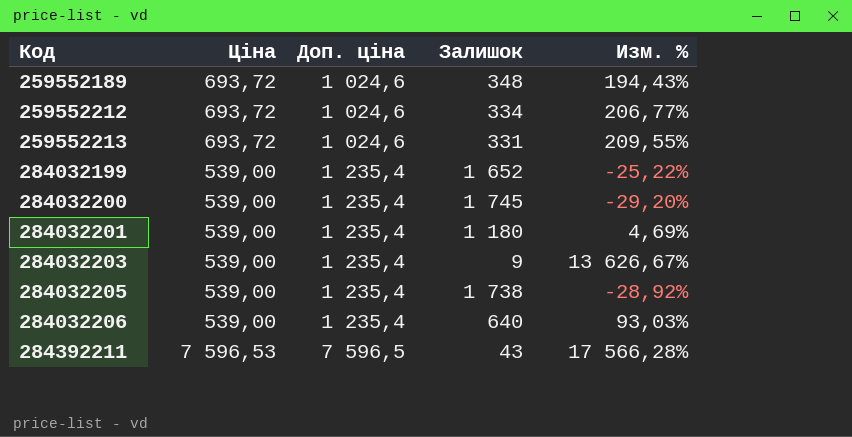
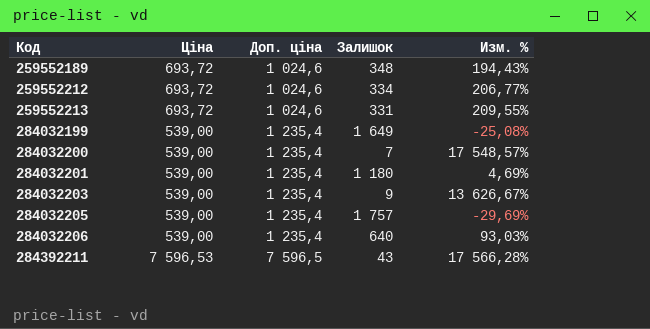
284032199 | Залишок: 1 652 -> 1 649
284032199 | Изм. %: -25,22% -> -25,08%
284032200 | Залишок: 1 745 -> 7
284032200 | Изм. %: -29,20% -> 17 548,57%
284032205 | Залишок: 1 738 -> 1 757
284032205 | Изм. %: -28,92% -> -29,69%

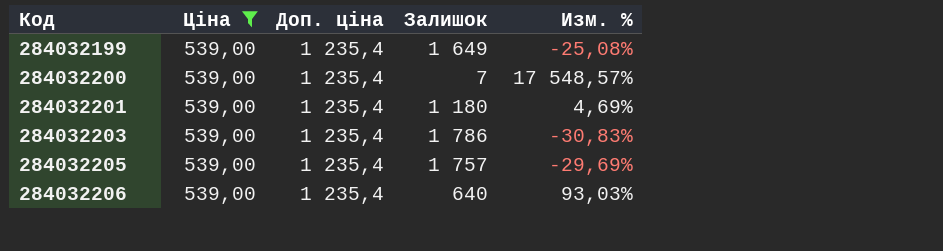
filter: none -> Ціна = 539,00
284032203 | Залишок: 9 -> 1 786
284032203 | Изм. %: 13 626,67% -> -30,83%

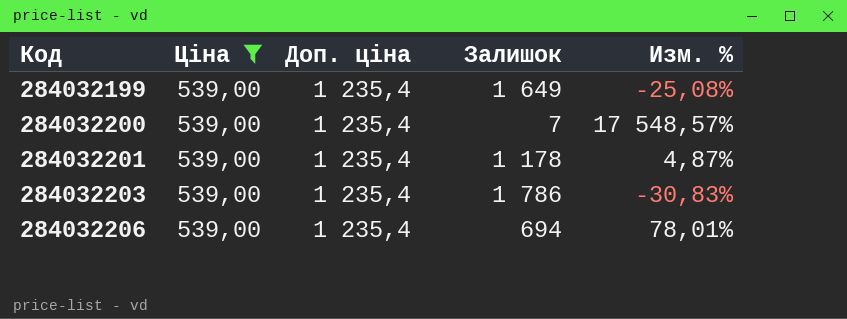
row 284032205: 539,00 | 1 235,4 | 1 757 | -29,69% -> none
284032201 | Залишок: 1 180 -> 1 178
284032201 | Изм. %: 4,69% -> 4,87%
284032206 | Залишок: 640 -> 694
284032206 | Изм. %: 93,03% -> 78,01%

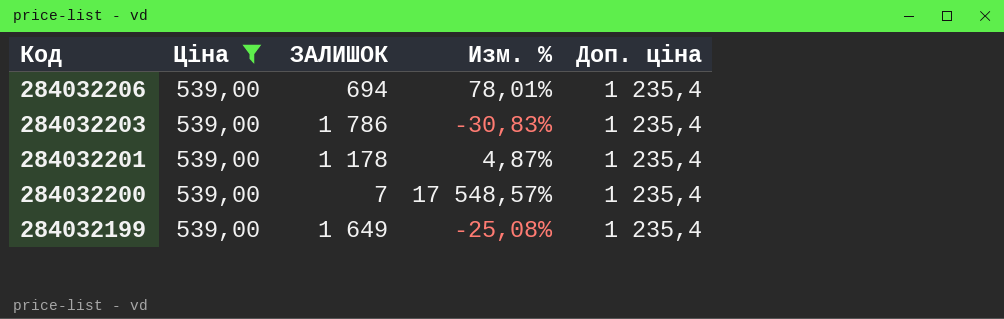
row order: Код ascending -> Код descending
column name: Залишок -> ЗАЛИШОК
column Доп. ціна | position: 3 -> 5

